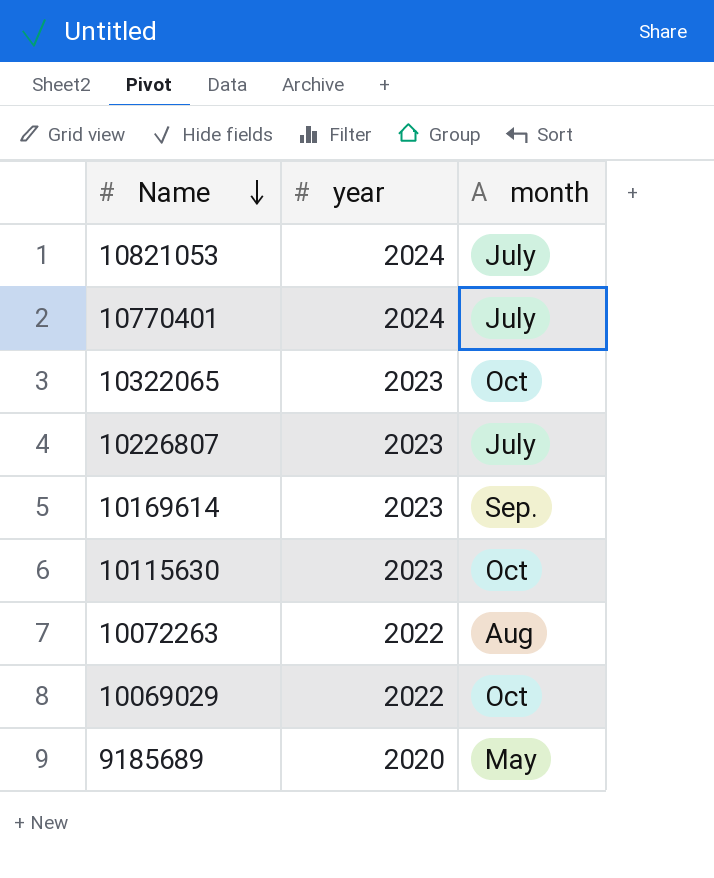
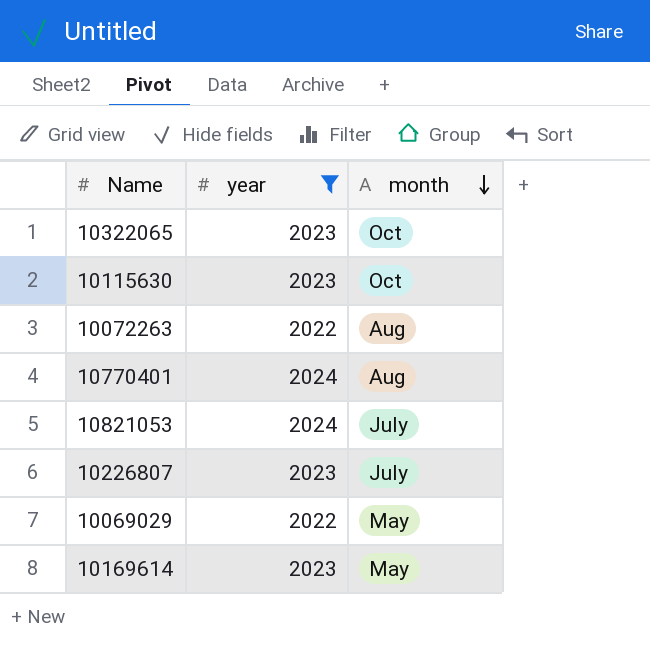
filter: none -> year != 2020
row order: Name descending -> month descending
10770401 | month: July -> Aug
10069029 | month: Oct -> May
10169614 | month: Sep. -> May

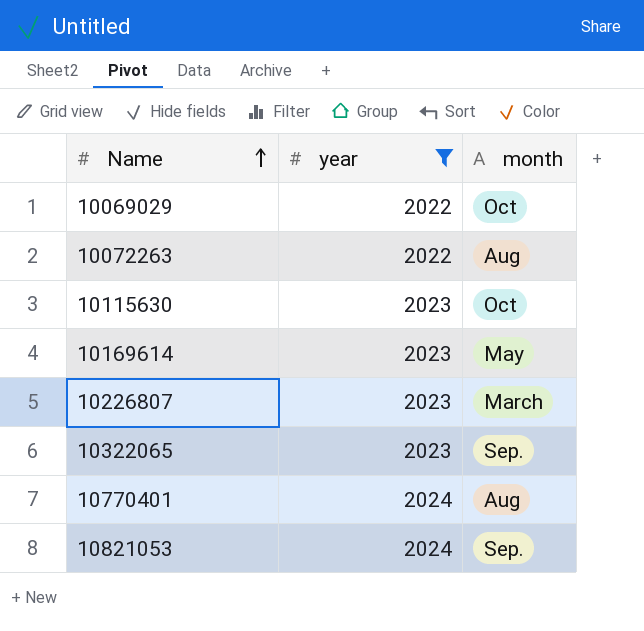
row order: month descending -> Name ascending
10069029 | month: May -> Oct
10226807 | month: July -> March
10322065 | month: Oct -> Sep.
10821053 | month: July -> Sep.

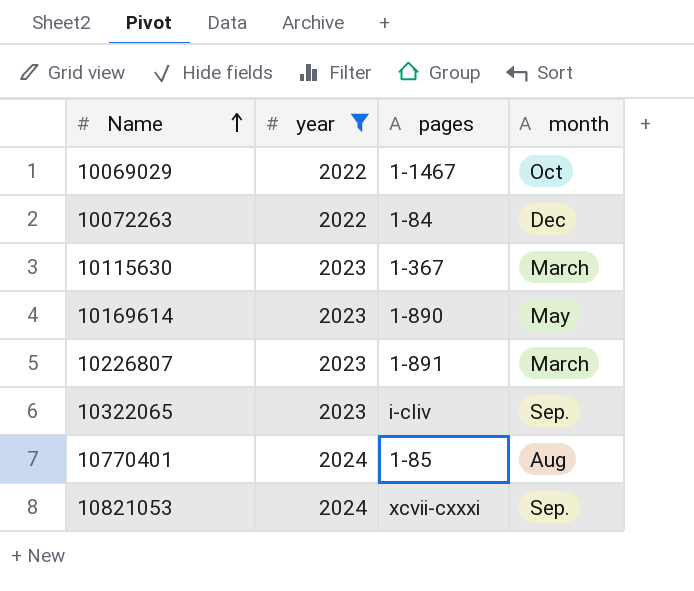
column pages | position: none -> 3
10072263 | month: Aug -> Dec
10115630 | month: Oct -> March

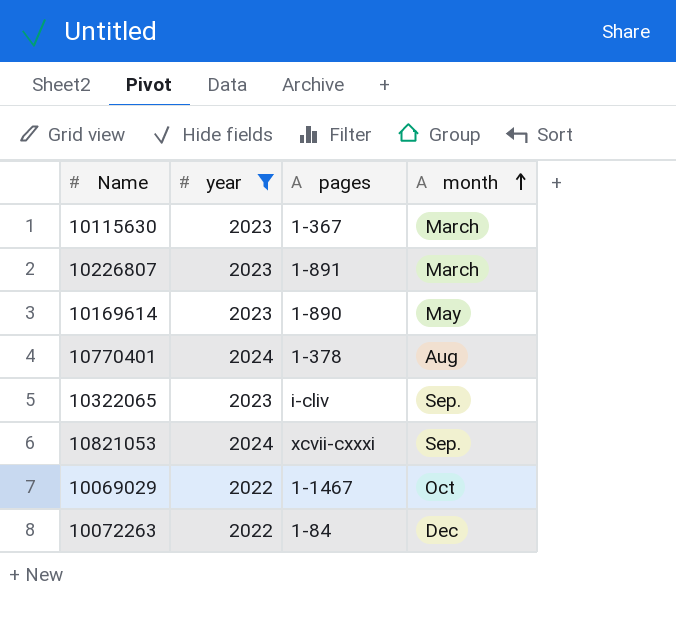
row order: Name ascending -> month ascending
10770401 | pages: 1-85 -> 1-378

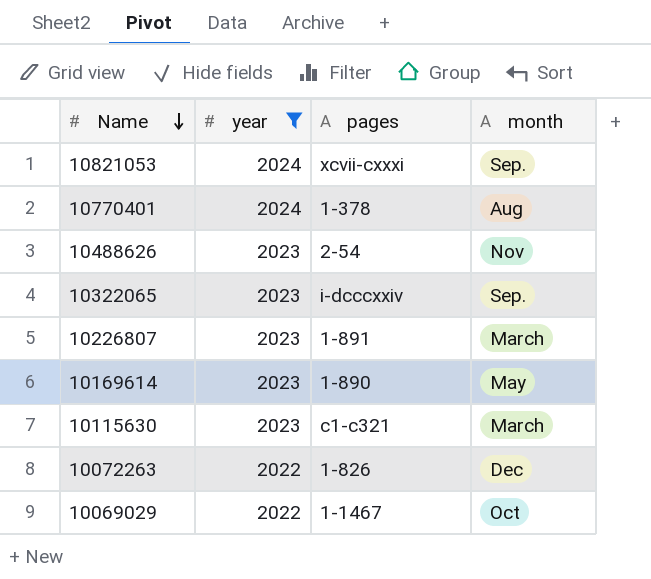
row order: month ascending -> Name descending
row 10488626: none -> 2023 | 2-54 | Nov
10322065 | pages: i-cliv -> i-dcccxxiv
10115630 | pages: 1-367 -> c1-c321
10072263 | pages: 1-84 -> 1-826

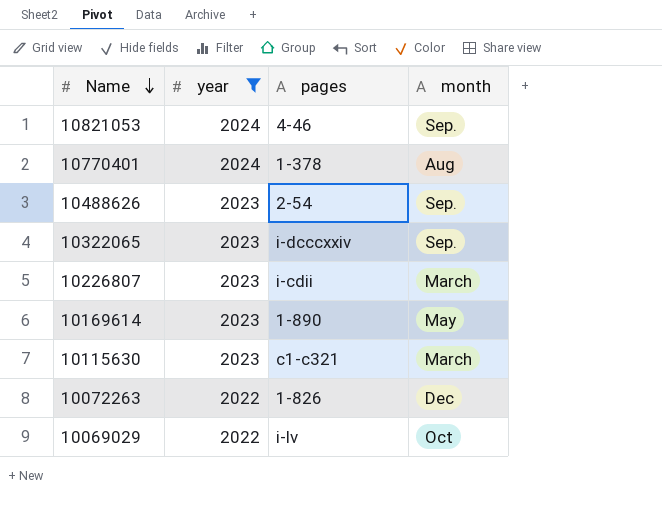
10821053 | pages: xcvii-cxxxi -> 4-46
10488626 | month: Nov -> Sep.
10226807 | pages: 1-891 -> i-cdii
10069029 | pages: 1-1467 -> i-lv

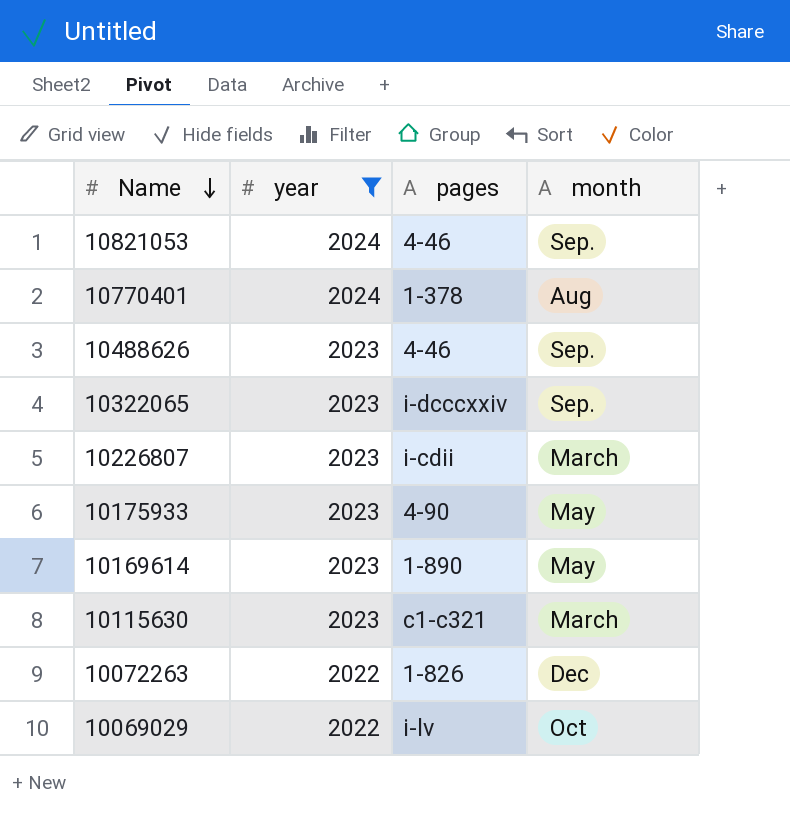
10488626 | pages: 2-54 -> 4-46
row 10175933: none -> 2023 | 4-90 | May

